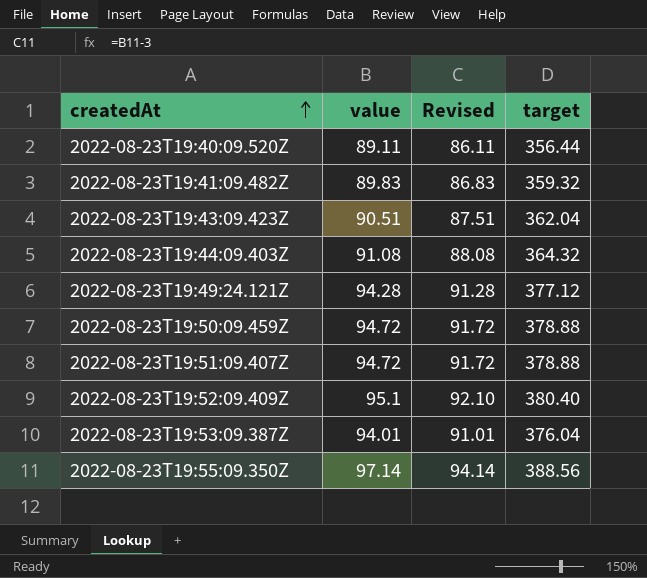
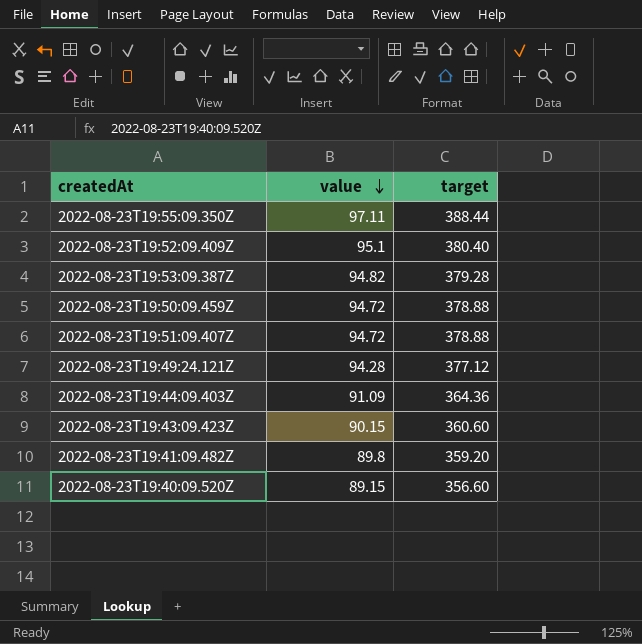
row order: createdAt ascending -> value descending
column Revised | formula: [value] - 3 -> none
2022-08-23T19:55:09.350Z | value: 97.14 -> 97.11
2022-08-23T19:55:09.350Z | target: 388.56 -> 388.44
2022-08-23T19:53:09.387Z | value: 94.01 -> 94.82
2022-08-23T19:53:09.387Z | target: 376.04 -> 379.28
2022-08-23T19:44:09.403Z | value: 91.08 -> 91.09
2022-08-23T19:44:09.403Z | target: 364.32 -> 364.36
2022-08-23T19:43:09.423Z | value: 90.51 -> 90.15
2022-08-23T19:43:09.423Z | target: 362.04 -> 360.60
2022-08-23T19:41:09.482Z | value: 89.83 -> 89.8
2022-08-23T19:41:09.482Z | target: 359.32 -> 359.20
2022-08-23T19:40:09.520Z | value: 89.11 -> 89.15
2022-08-23T19:40:09.520Z | target: 356.44 -> 356.60

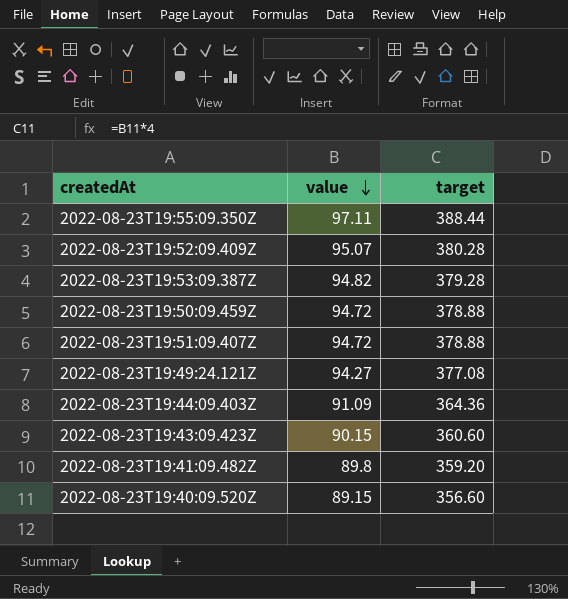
2022-08-23T19:52:09.409Z | value: 95.1 -> 95.07
2022-08-23T19:52:09.409Z | target: 380.40 -> 380.28
2022-08-23T19:49:24.121Z | value: 94.28 -> 94.27
2022-08-23T19:49:24.121Z | target: 377.12 -> 377.08

